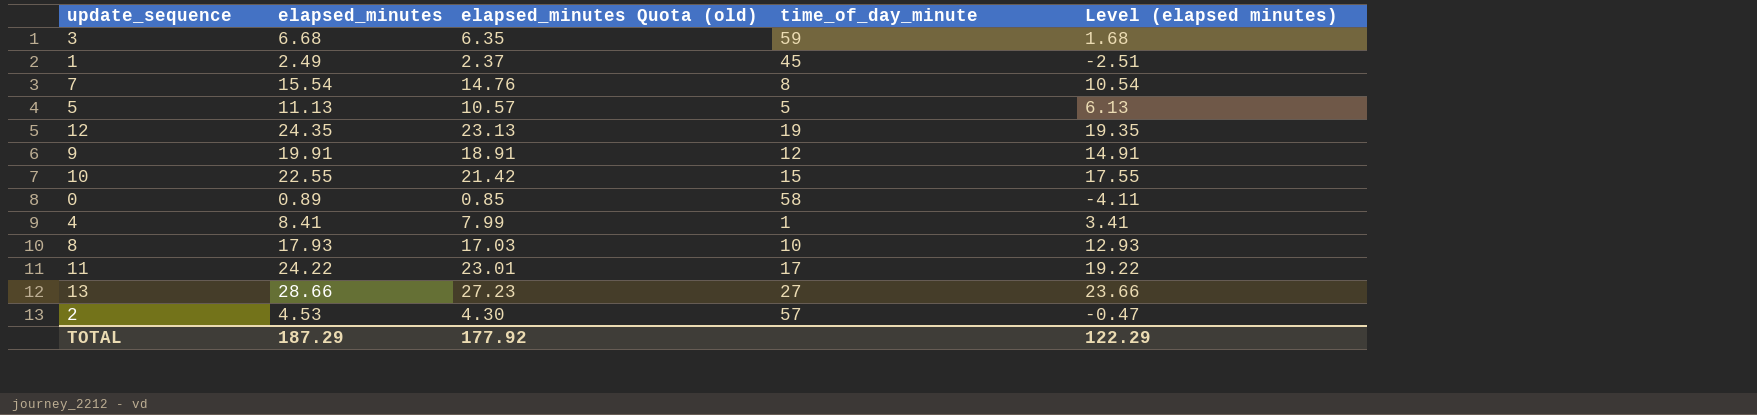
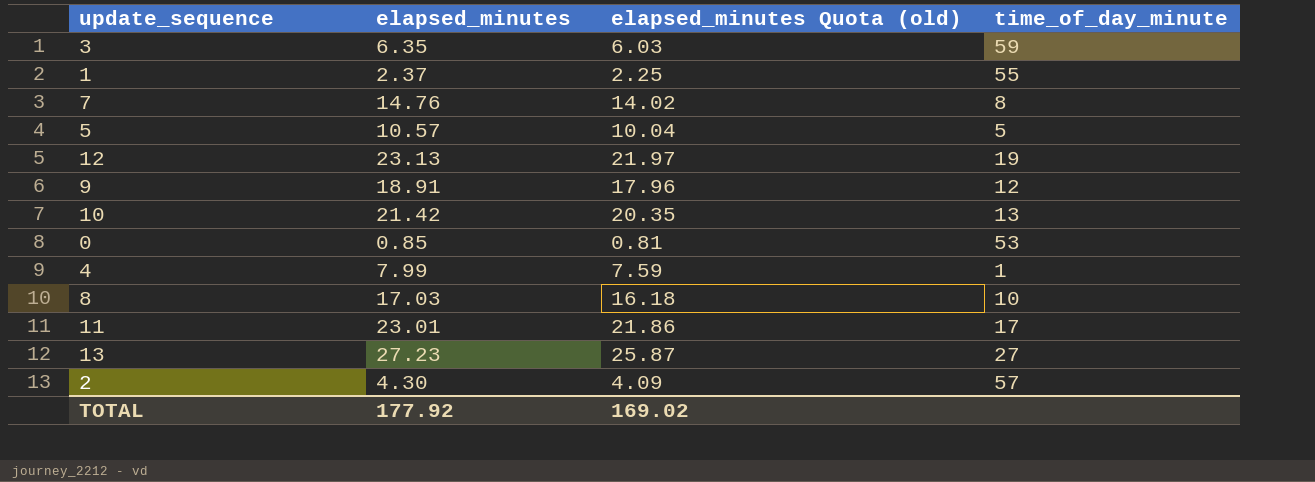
column Level (elapsed minutes) | formula: [elapsed_minutes] - 5 -> none
3 | elapsed_minutes: 6.68 -> 6.35
3 | elapsed_minutes Quota (old): 6.35 -> 6.03
1 | elapsed_minutes: 2.49 -> 2.37
1 | elapsed_minutes Quota (old): 2.37 -> 2.25
1 | time_of_day_minute: 45 -> 55
7 | elapsed_minutes: 15.54 -> 14.76
7 | elapsed_minutes Quota (old): 14.76 -> 14.02
5 | elapsed_minutes: 11.13 -> 10.57
5 | elapsed_minutes Quota (old): 10.57 -> 10.04
12 | elapsed_minutes: 24.35 -> 23.13
12 | elapsed_minutes Quota (old): 23.13 -> 21.97
9 | elapsed_minutes: 19.91 -> 18.91
9 | elapsed_minutes Quota (old): 18.91 -> 17.96
10 | elapsed_minutes: 22.55 -> 21.42
10 | elapsed_minutes Quota (old): 21.42 -> 20.35
10 | time_of_day_minute: 15 -> 13
0 | elapsed_minutes: 0.89 -> 0.85
0 | elapsed_minutes Quota (old): 0.85 -> 0.81
0 | time_of_day_minute: 58 -> 53
4 | elapsed_minutes: 8.41 -> 7.99
4 | elapsed_minutes Quota (old): 7.99 -> 7.59
8 | elapsed_minutes: 17.93 -> 17.03
8 | elapsed_minutes Quota (old): 17.03 -> 16.18
11 | elapsed_minutes: 24.22 -> 23.01
11 | elapsed_minutes Quota (old): 23.01 -> 21.86
13 | elapsed_minutes: 28.66 -> 27.23
13 | elapsed_minutes Quota (old): 27.23 -> 25.87
2 | elapsed_minutes: 4.53 -> 4.30
2 | elapsed_minutes Quota (old): 4.30 -> 4.09
TOTAL | elapsed_minutes: 187.29 -> 177.92
TOTAL | elapsed_minutes Quota (old): 177.92 -> 169.02

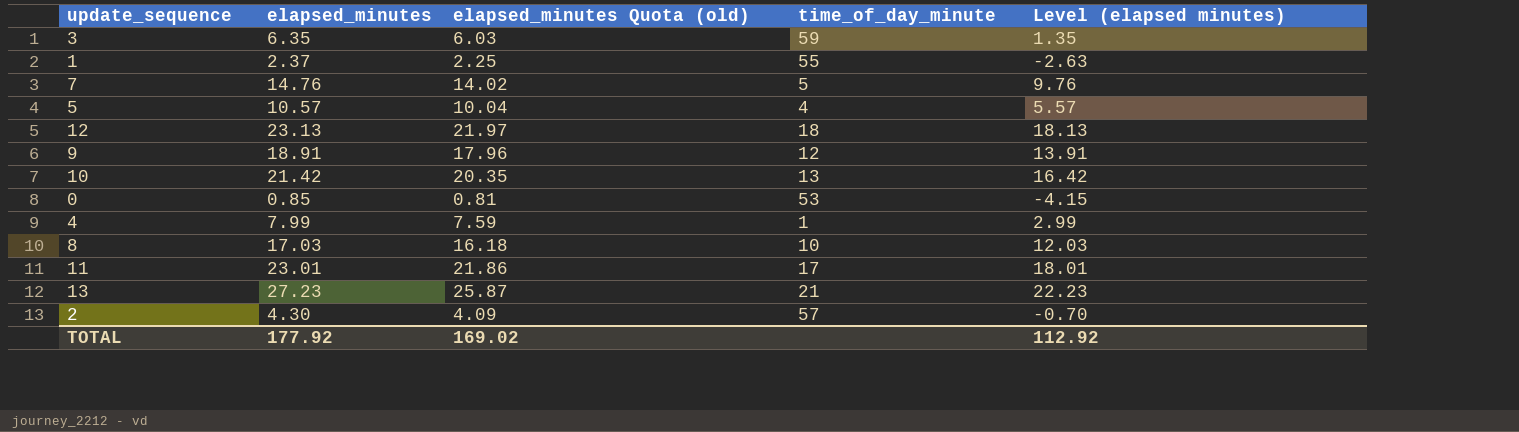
column Level (elapsed minutes) | formula: none -> [elapsed_minutes] - 5
7 | time_of_day_minute: 8 -> 5
5 | time_of_day_minute: 5 -> 4
12 | time_of_day_minute: 19 -> 18
13 | time_of_day_minute: 27 -> 21

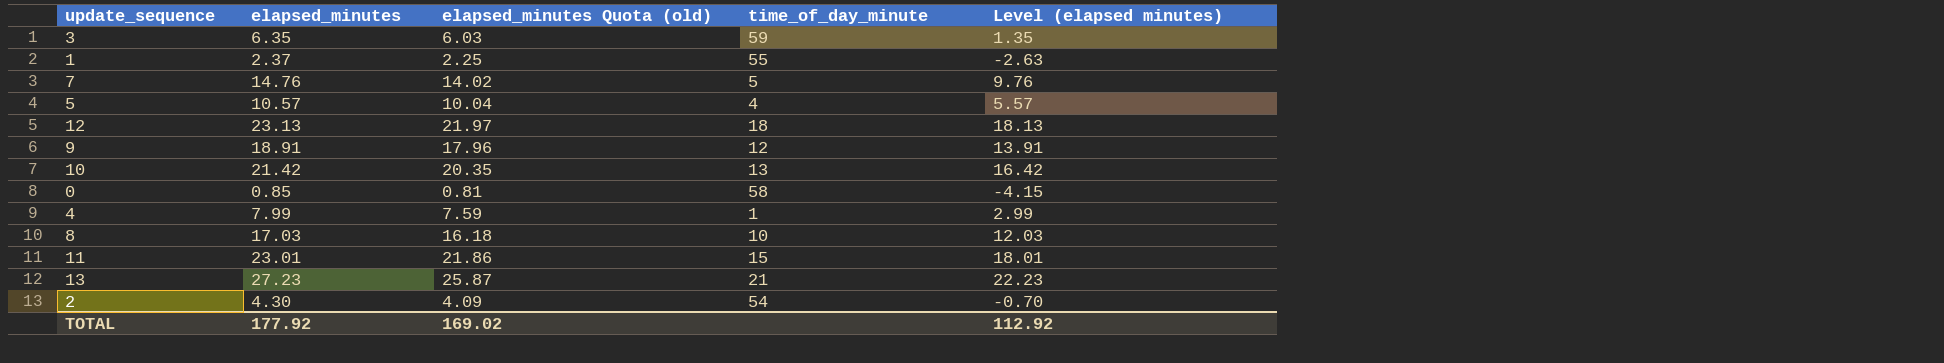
0 | time_of_day_minute: 53 -> 58
11 | time_of_day_minute: 17 -> 15
2 | time_of_day_minute: 57 -> 54

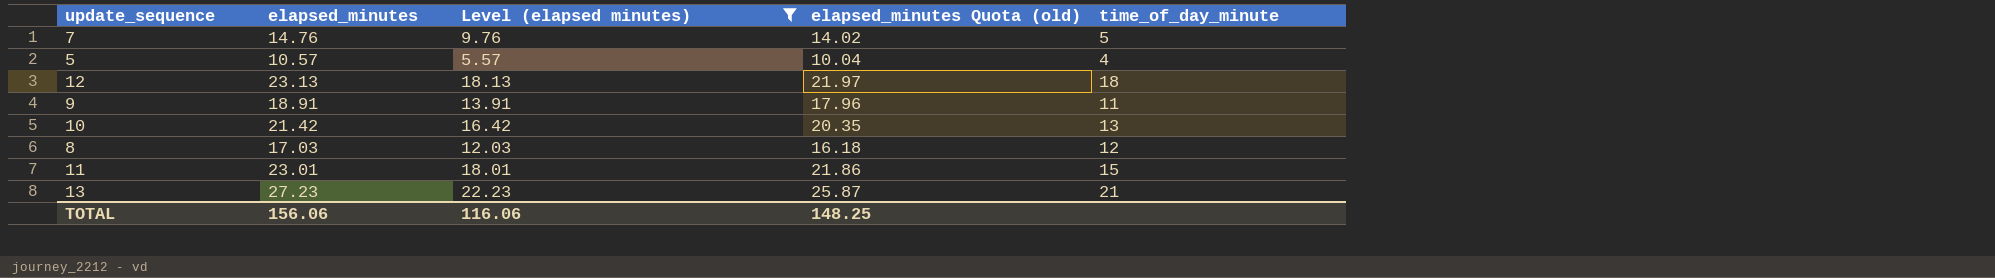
filter: none -> Level (elapsed minutes) >= 5.57
column Level (elapsed minutes) | position: 5 -> 3
9 | time_of_day_minute: 12 -> 11
8 | time_of_day_minute: 10 -> 12
TOTAL | elapsed_minutes: 177.92 -> 156.06
TOTAL | Level (elapsed minutes): 112.92 -> 116.06
TOTAL | elapsed_minutes Quota (old): 169.02 -> 148.25

